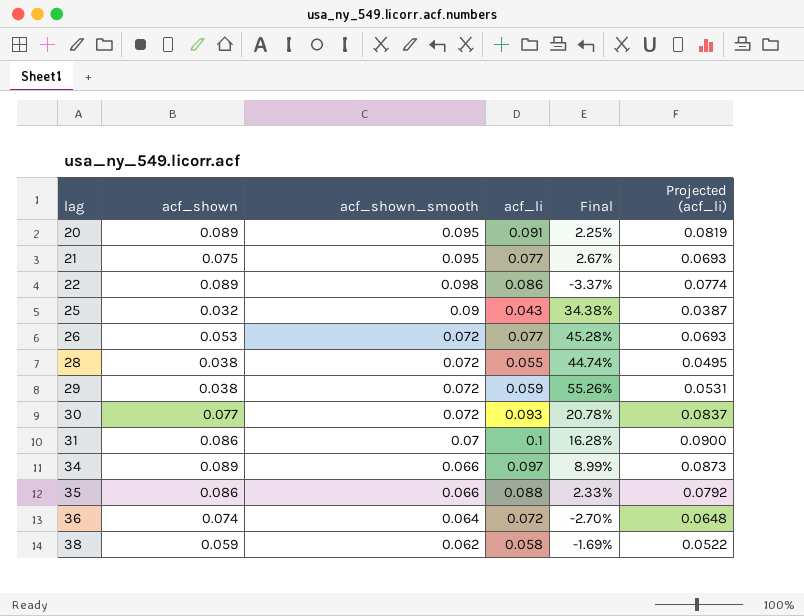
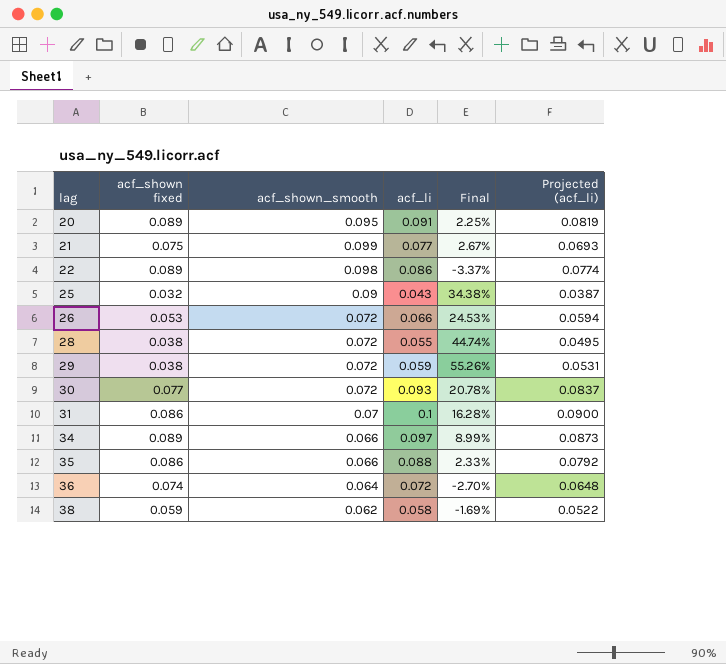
column name: acf_shown -> acf_shown fixed
21 | acf_shown_smooth: 0.095 -> 0.099
26 | acf_li: 0.077 -> 0.066
26 | Final: 45.28% -> 24.53%
26 | Projected (acf_li): 0.0693 -> 0.0594

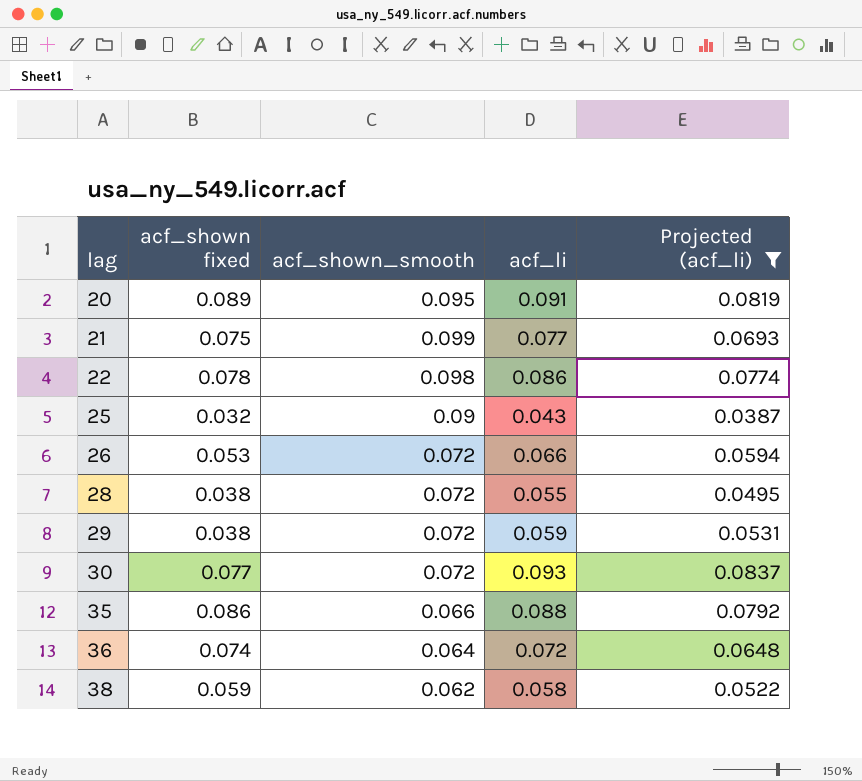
filter: none -> Projected (acf_li) <= 0.0837
column Final | formula: ([acf_li] - [acf_shown fixed]) / [acf_shown fixed] -> none
22 | acf_shown fixed: 0.089 -> 0.078

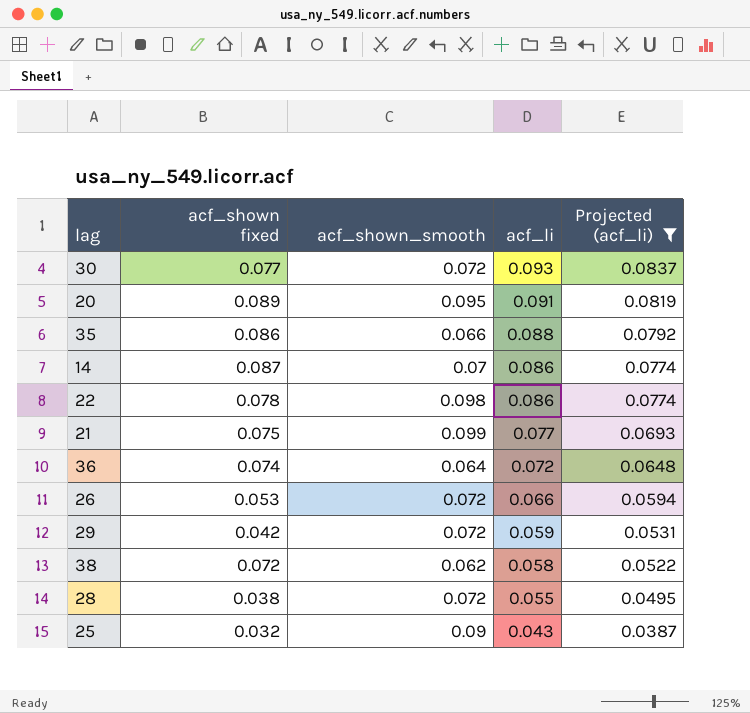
row order: lag ascending -> acf_li descending
row 14: none -> 0.087 | 0.07 | 0.086 | 0.0774
29 | acf_shown fixed: 0.038 -> 0.042
38 | acf_shown fixed: 0.059 -> 0.072

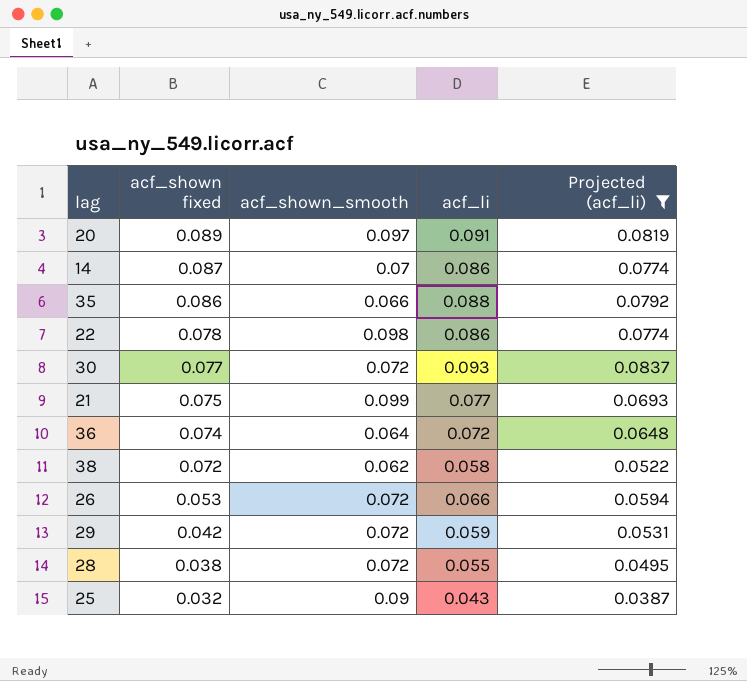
row order: acf_li descending -> acf_shown fixed descending
20 | acf_shown_smooth: 0.095 -> 0.097

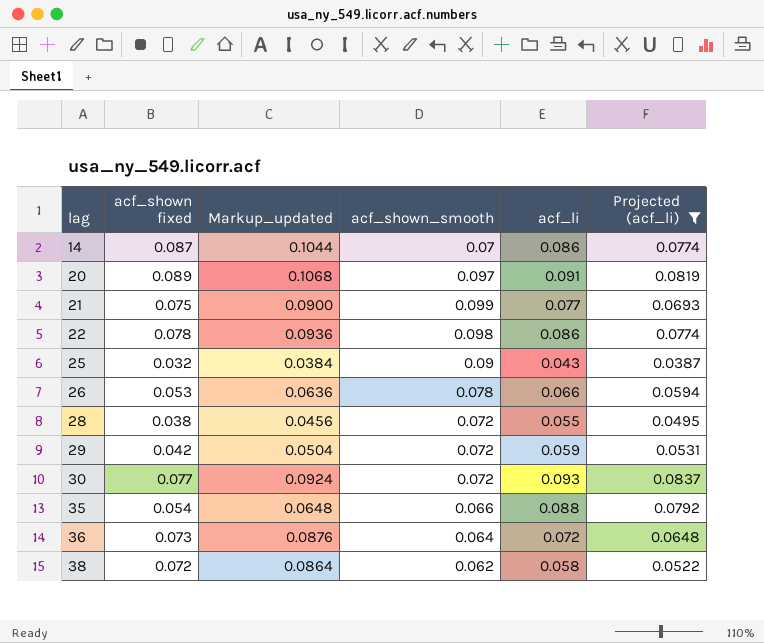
row order: acf_shown fixed descending -> lag ascending
column Markup_updated | formula: none -> [acf_shown fixed] * 1.2
26 | acf_shown_smooth: 0.072 -> 0.078
35 | acf_shown fixed: 0.086 -> 0.054
36 | acf_shown fixed: 0.074 -> 0.073

